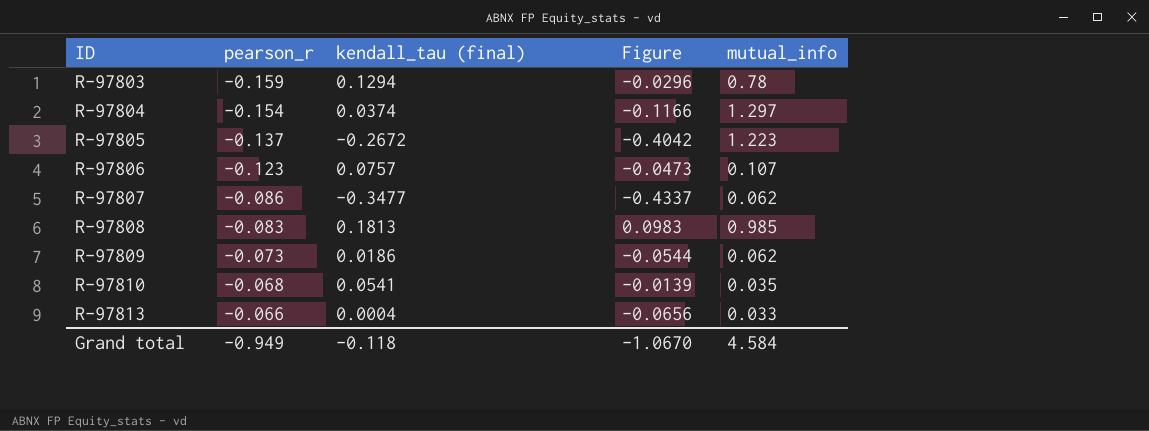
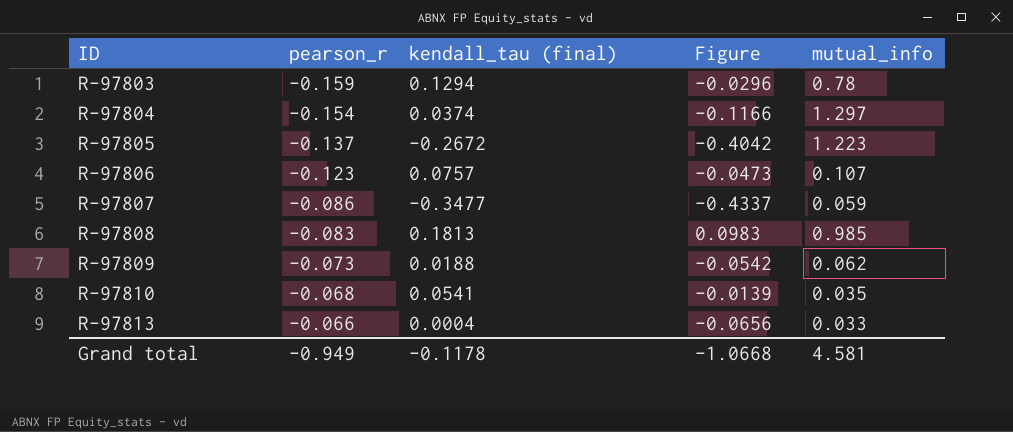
R-97807 | mutual_info: 0.062 -> 0.059
R-97809 | kendall_tau (final): 0.0186 -> 0.0188
R-97809 | Figure: -0.0544 -> -0.0542
Grand total | kendall_tau (final): -0.118 -> -0.1178
Grand total | Figure: -1.0670 -> -1.0668
Grand total | mutual_info: 4.584 -> 4.581

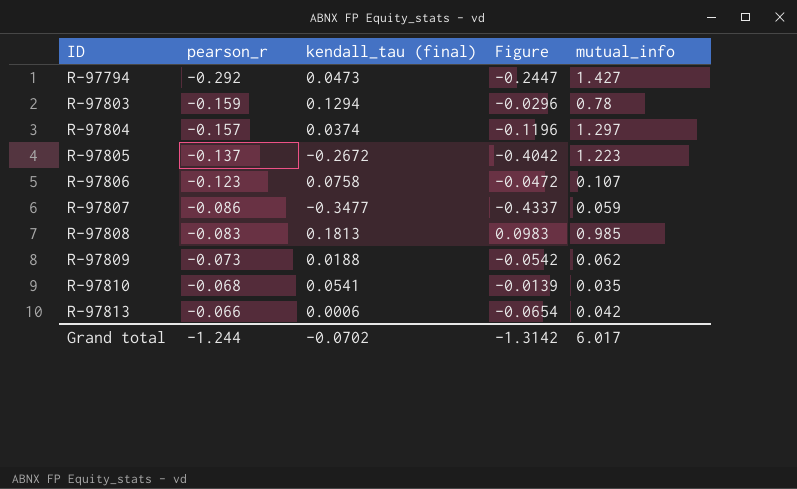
row R-97794: none -> -0.292 | 0.0473 | -0.2447 | 1.427
R-97804 | pearson_r: -0.154 -> -0.157
R-97804 | Figure: -0.1166 -> -0.1196
R-97806 | kendall_tau (final): 0.0757 -> 0.0758
R-97806 | Figure: -0.0473 -> -0.0472
R-97813 | kendall_tau (final): 0.0004 -> 0.0006
R-97813 | Figure: -0.0656 -> -0.0654
R-97813 | mutual_info: 0.033 -> 0.042
Grand total | pearson_r: -0.949 -> -1.244
Grand total | kendall_tau (final): -0.1178 -> -0.0702
Grand total | Figure: -1.0668 -> -1.3142
Grand total | mutual_info: 4.581 -> 6.017

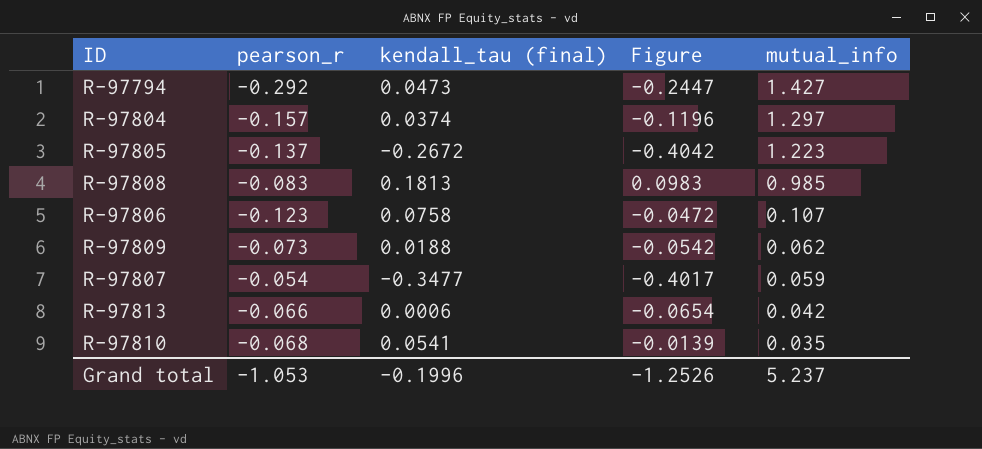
row order: ID ascending -> mutual_info descending
row R-97803: -0.159 | 0.1294 | -0.0296 | 0.78 -> none
R-97807 | pearson_r: -0.086 -> -0.054
R-97807 | Figure: -0.4337 -> -0.4017
Grand total | pearson_r: -1.244 -> -1.053
Grand total | kendall_tau (final): -0.0702 -> -0.1996
Grand total | Figure: -1.3142 -> -1.2526
Grand total | mutual_info: 6.017 -> 5.237

